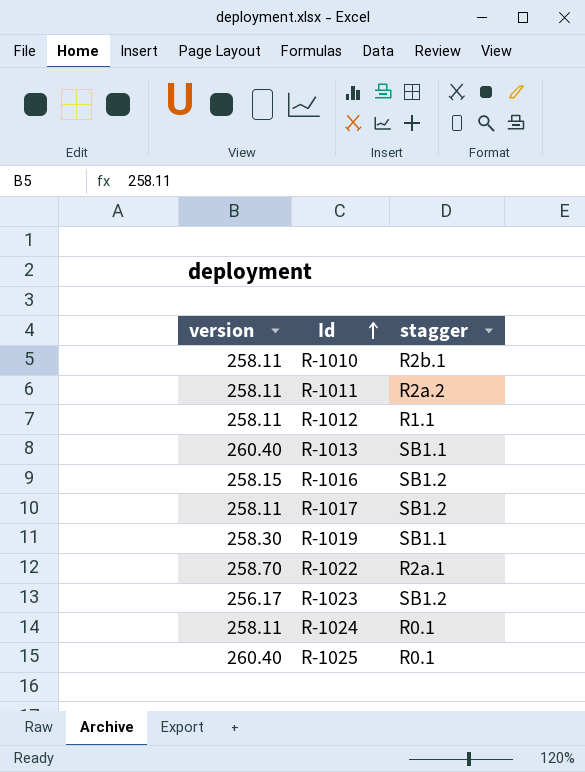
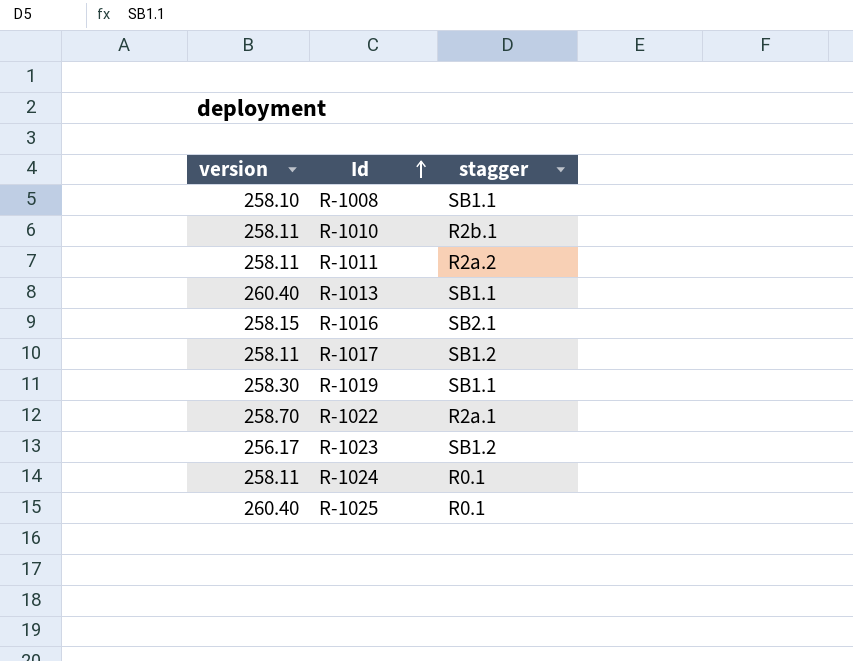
row R-1012: 258.11 | R1.1 -> none
row R-1008: none -> 258.10 | SB1.1
R-1016 | stagger: SB1.2 -> SB2.1

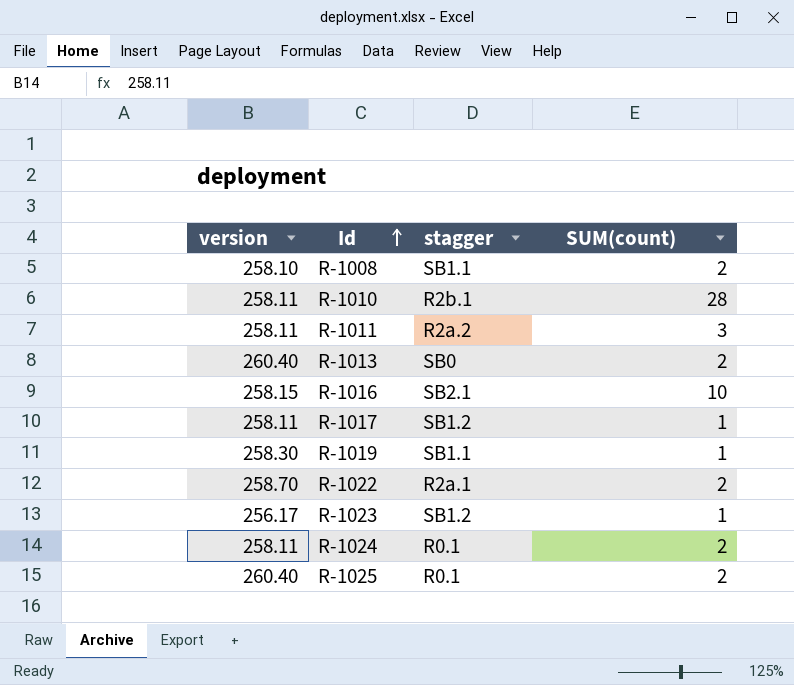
column SUM(count) | position: none -> 4
R-1013 | stagger: SB1.1 -> SB0

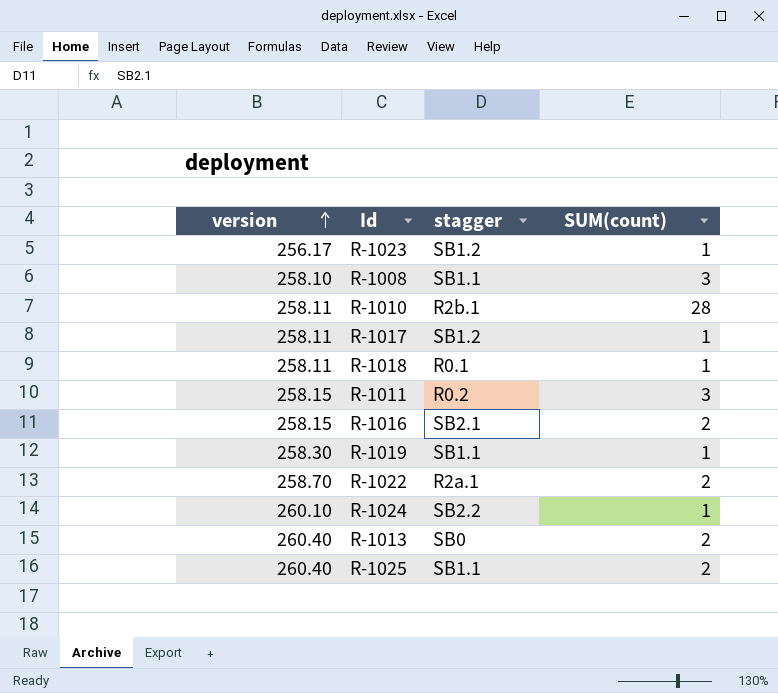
row order: Id ascending -> version ascending
R-1008 | SUM(count): 2 -> 3
row R-1018: none -> 258.11 | R0.1 | 1
R-1011 | version: 258.11 -> 258.15
R-1011 | stagger: R2a.2 -> R0.2
R-1016 | SUM(count): 10 -> 2
R-1024 | version: 258.11 -> 260.10
R-1024 | stagger: R0.1 -> SB2.2
R-1024 | SUM(count): 2 -> 1
R-1025 | stagger: R0.1 -> SB1.1

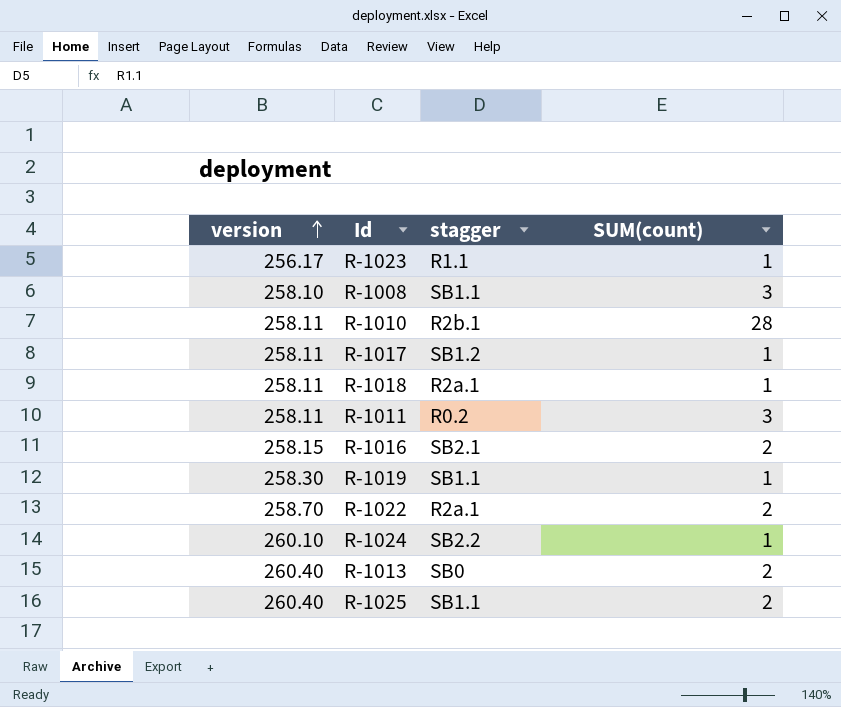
R-1023 | stagger: SB1.2 -> R1.1
R-1018 | stagger: R0.1 -> R2a.1
R-1011 | version: 258.15 -> 258.11

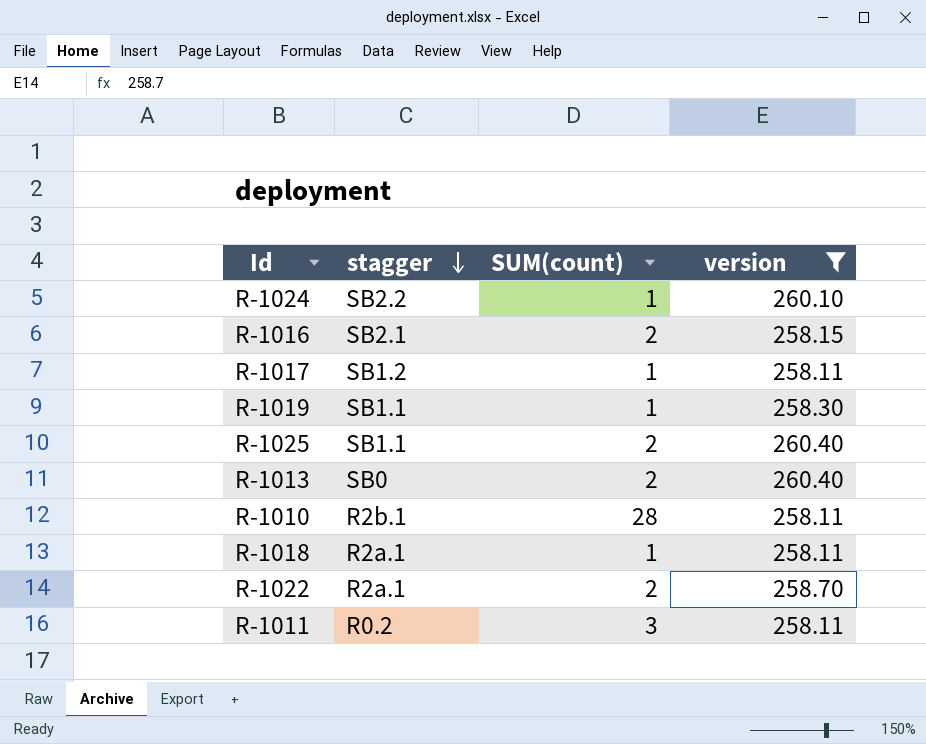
filter: none -> version >= 258.11
row order: version ascending -> stagger descending
column version | position: 1 -> 4

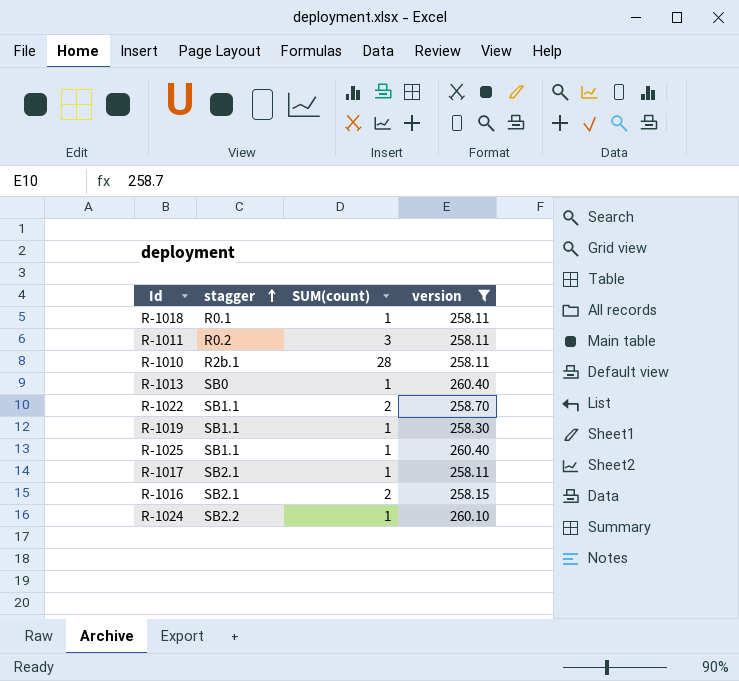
row order: stagger descending -> stagger ascending
R-1018 | stagger: R2a.1 -> R0.1
R-1013 | SUM(count): 2 -> 1
R-1022 | stagger: R2a.1 -> SB1.1
R-1025 | SUM(count): 2 -> 1
R-1017 | stagger: SB1.2 -> SB2.1

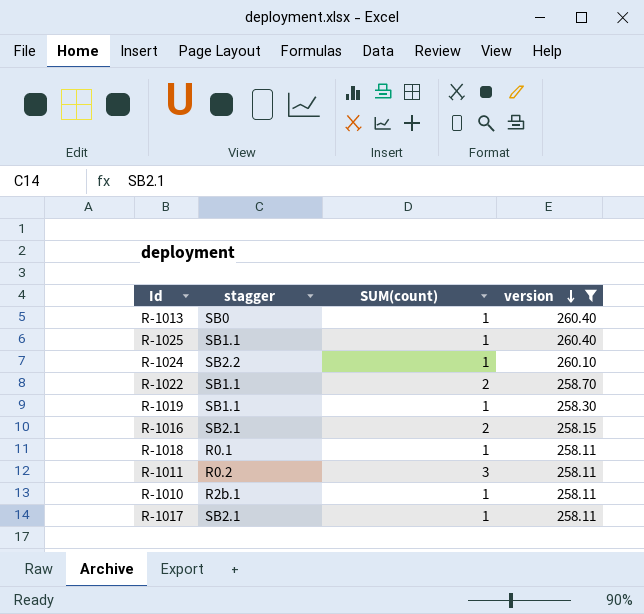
row order: stagger ascending -> version descending
R-1010 | SUM(count): 28 -> 1

